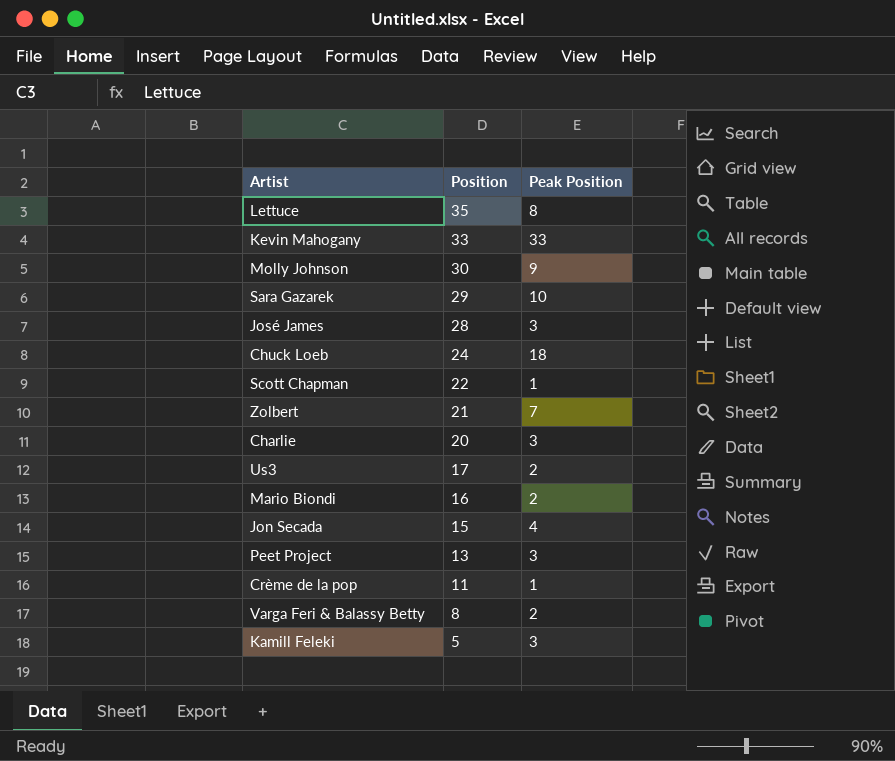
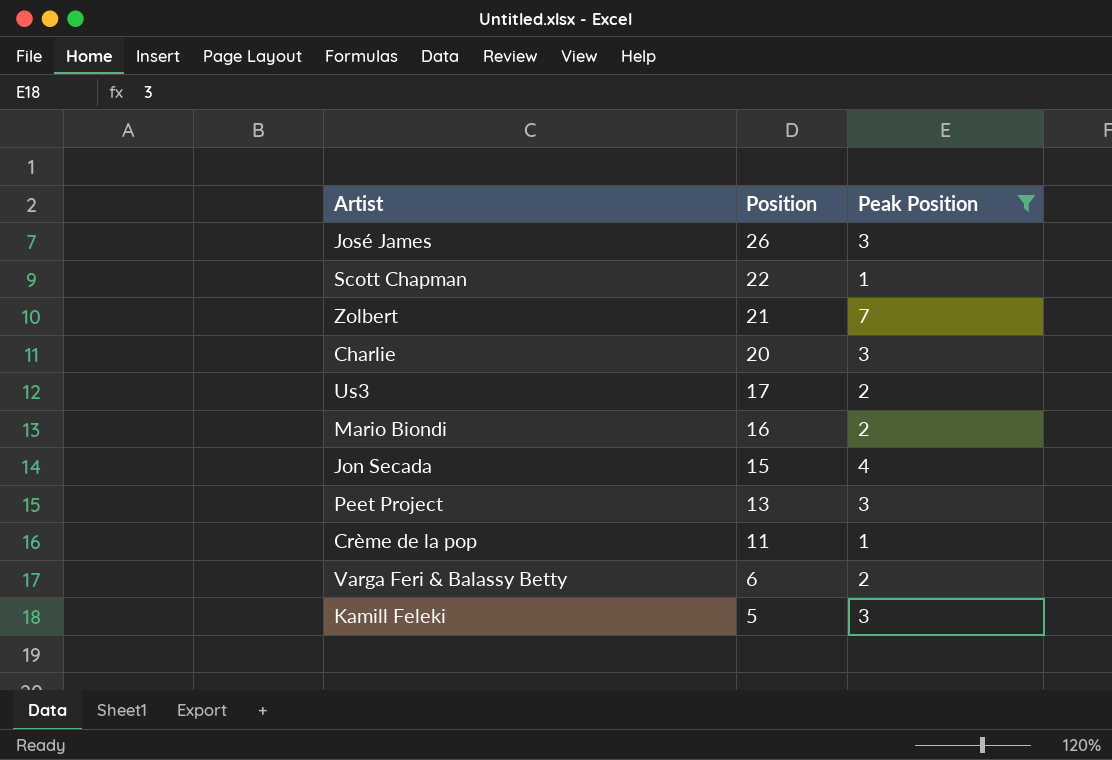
filter: none -> Peak Position <= 7
José James | Position: 28 -> 26
Varga Feri & Balassy Betty | Position: 8 -> 6

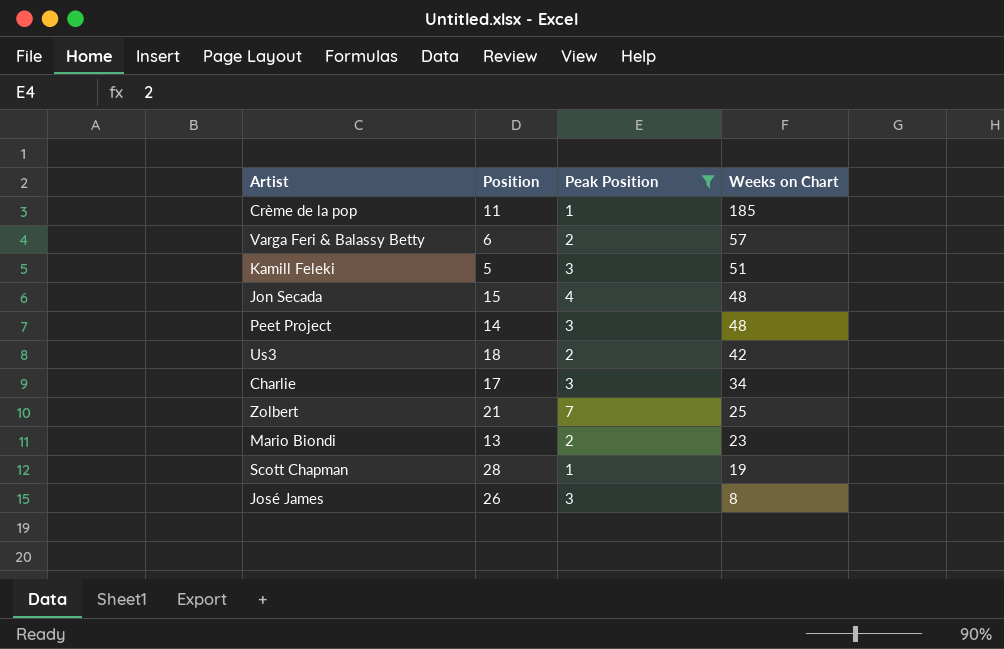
row order: Position descending -> Weeks on Chart descending
column Weeks on Chart | position: none -> 4
Peet Project | Position: 13 -> 14
Us3 | Position: 17 -> 18
Charlie | Position: 20 -> 17
Mario Biondi | Position: 16 -> 13
Scott Chapman | Position: 22 -> 28

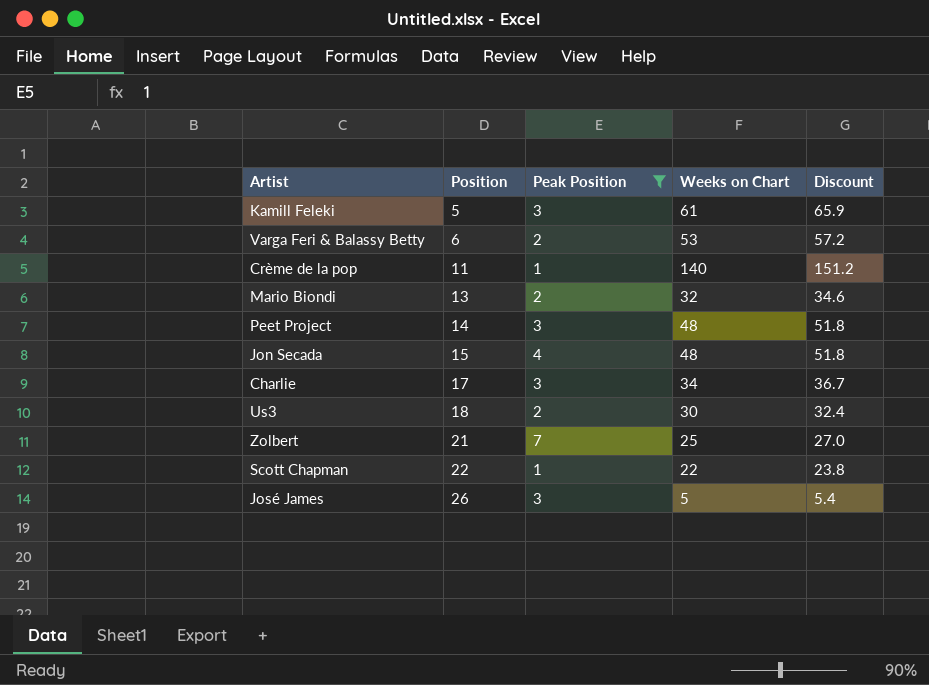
row order: Weeks on Chart descending -> Position ascending
column Discount | formula: none -> [Weeks on Chart] * 1.08
Kamill Feleki | Weeks on Chart: 51 -> 61
Varga Feri & Balassy Betty | Weeks on Chart: 57 -> 53
Crème de la pop | Weeks on Chart: 185 -> 140
Mario Biondi | Weeks on Chart: 23 -> 32
Us3 | Weeks on Chart: 42 -> 30
Scott Chapman | Position: 28 -> 22
Scott Chapman | Weeks on Chart: 19 -> 22
José James | Weeks on Chart: 8 -> 5

